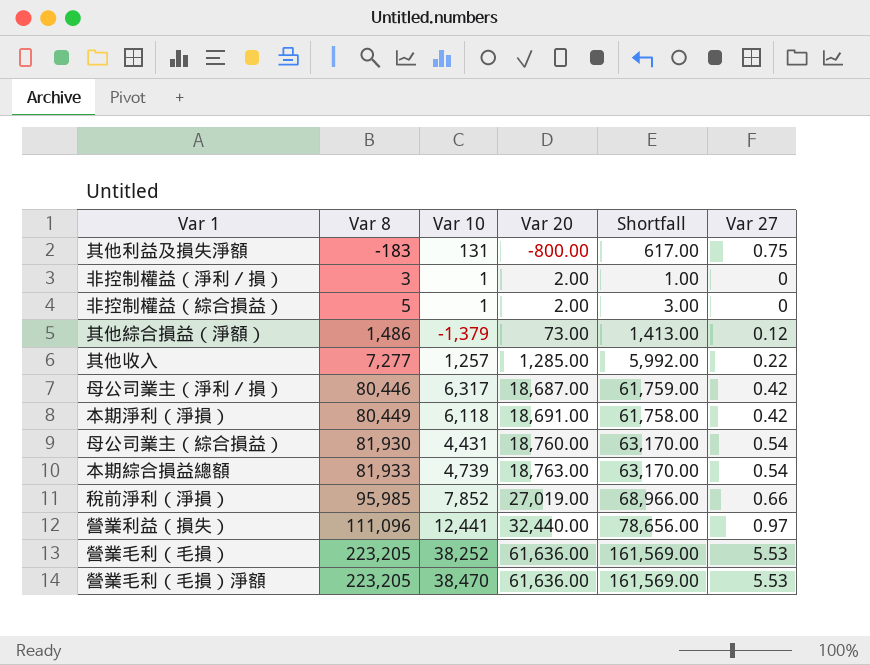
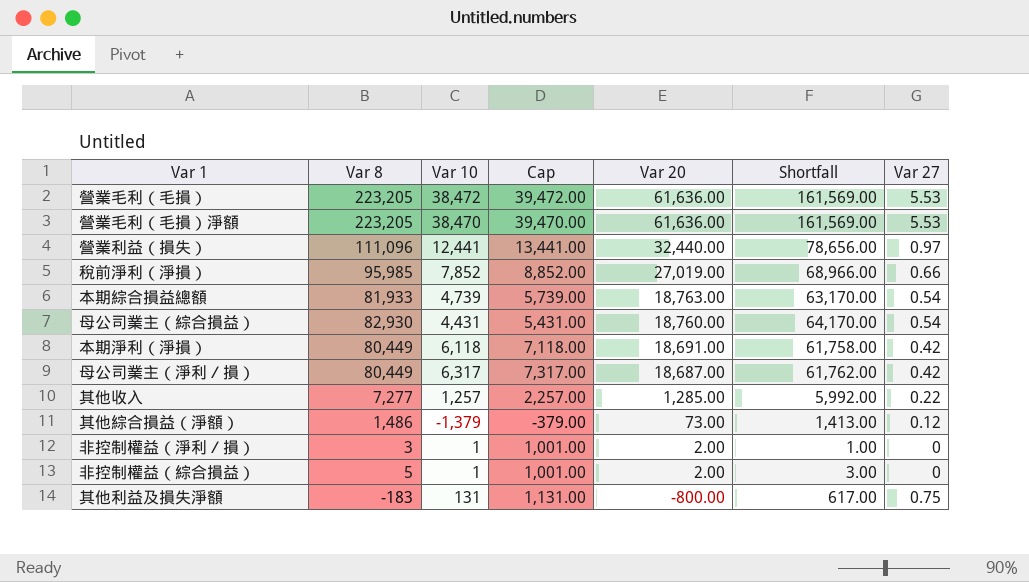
row order: Var 8 ascending -> Var 20 descending
column Cap | formula: none -> [Var 10] + 1000
營業毛利（毛損） | Var 10: 38,252 -> 38,472
母公司業主（綜合損益） | Var 8: 81,930 -> 82,930
母公司業主（綜合損益） | Shortfall: 63,170.00 -> 64,170.00
母公司業主（淨利／損） | Var 8: 80,446 -> 80,449
母公司業主（淨利／損） | Shortfall: 61,759.00 -> 61,762.00

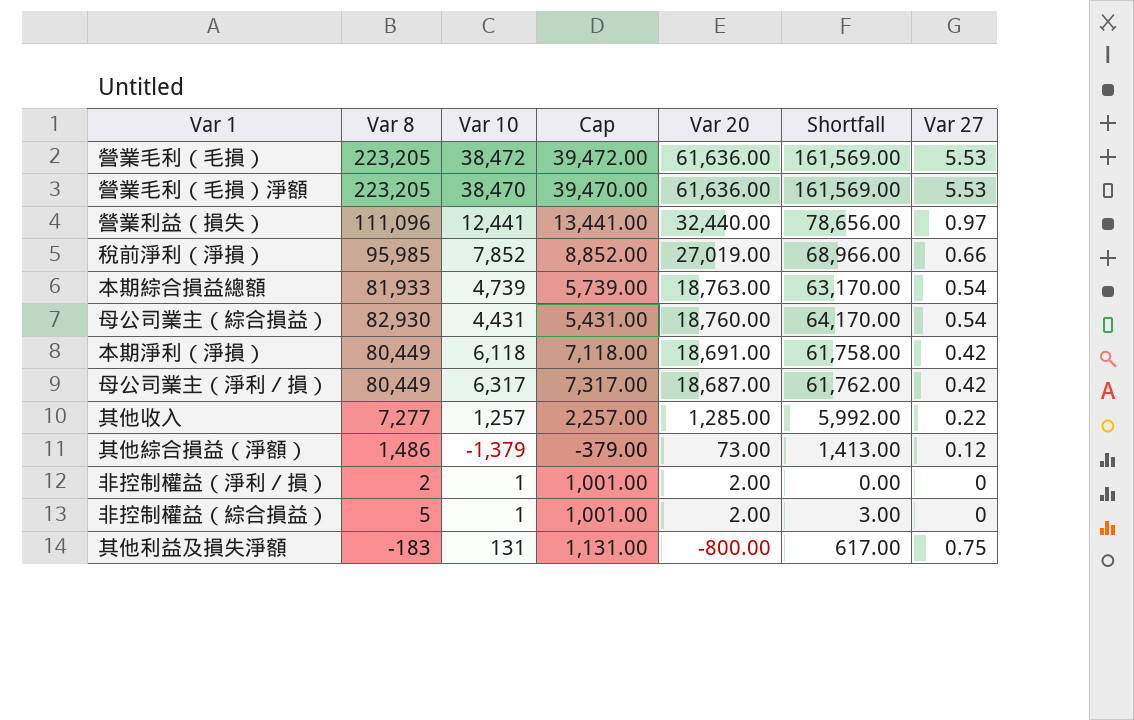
非控制權益（淨利／損） | Var 8: 3 -> 2
非控制權益（淨利／損） | Shortfall: 1.00 -> 0.00

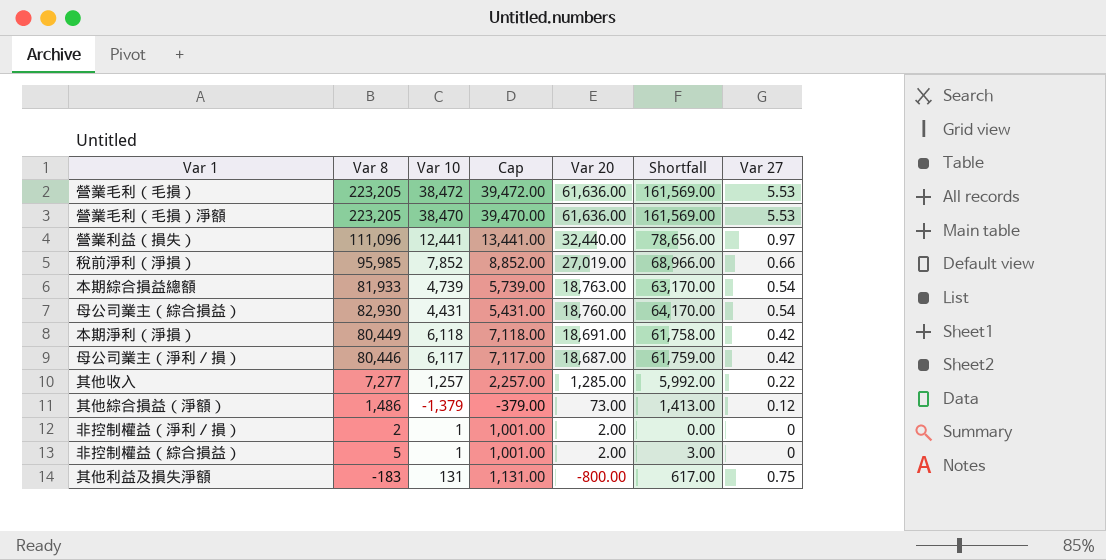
母公司業主（淨利／損） | Var 8: 80,449 -> 80,446
母公司業主（淨利／損） | Var 10: 6,317 -> 6,117
母公司業主（淨利／損） | Cap: 7,317.00 -> 7,117.00
母公司業主（淨利／損） | Shortfall: 61,762.00 -> 61,759.00

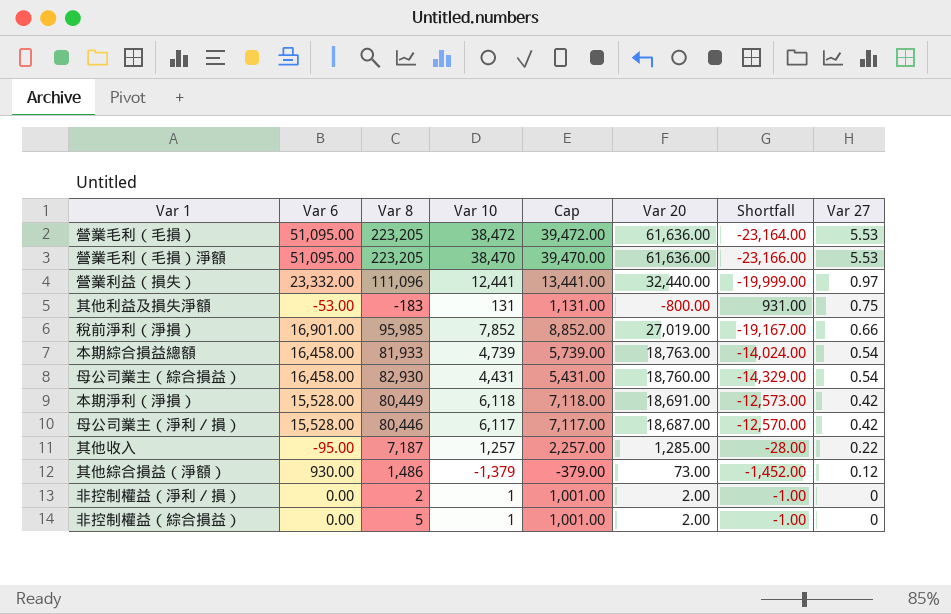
row order: Var 20 descending -> Var 27 descending
column Var 6 | position: none -> 2
column Shortfall | formula: [Var 8] - [Var 20] -> [Var 10] - [Var 20]
其他收入 | Var 8: 7,277 -> 7,187

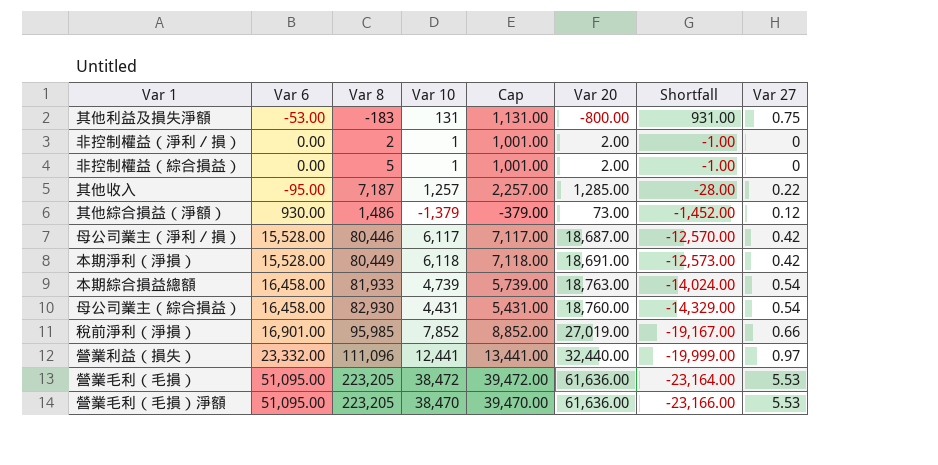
row order: Var 27 descending -> Shortfall descending

